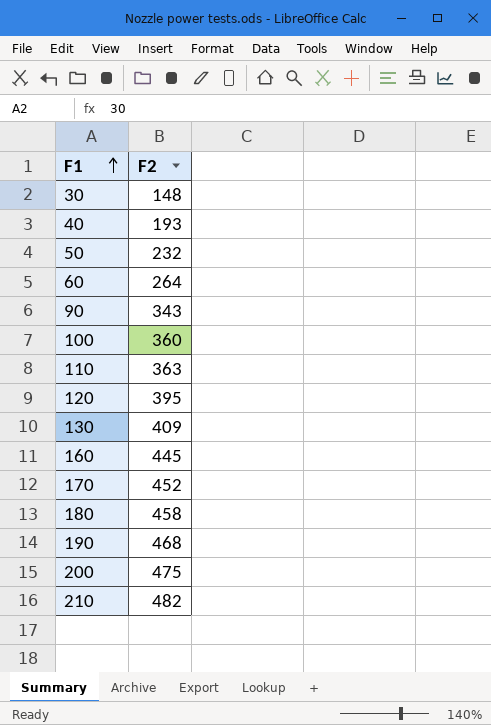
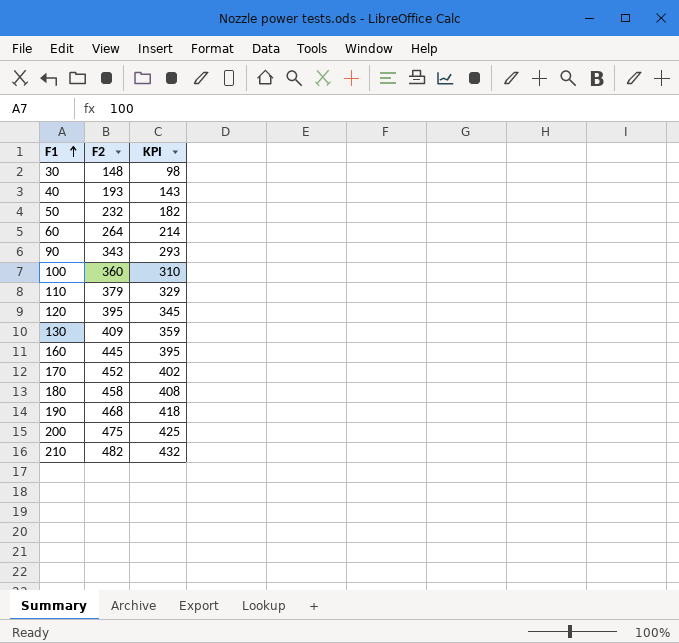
column KPI | formula: none -> [F2] - 50
110 | F2: 363 -> 379

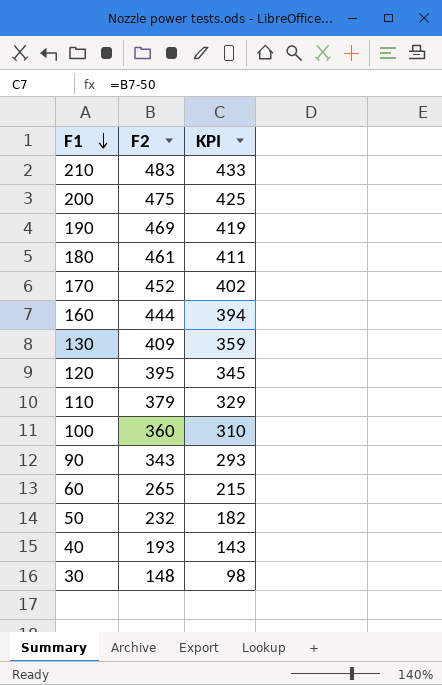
row order: F1 ascending -> F1 descending
210 | F2: 482 -> 483
210 | KPI: 432 -> 433
190 | F2: 468 -> 469
190 | KPI: 418 -> 419
180 | F2: 458 -> 461
180 | KPI: 408 -> 411
160 | F2: 445 -> 444
160 | KPI: 395 -> 394
60 | F2: 264 -> 265
60 | KPI: 214 -> 215

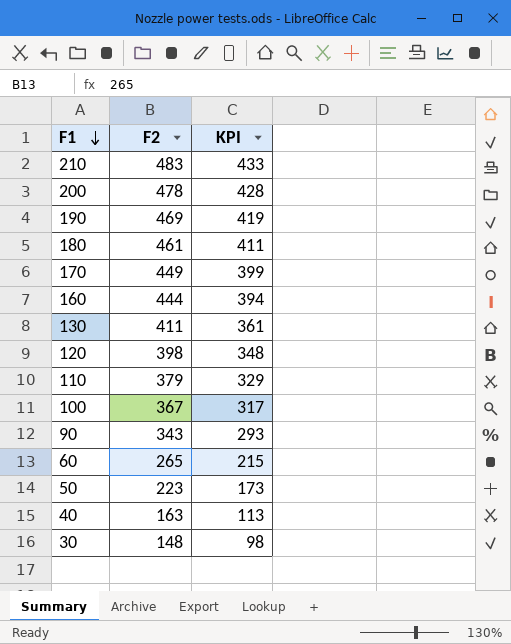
200 | F2: 475 -> 478
200 | KPI: 425 -> 428
170 | F2: 452 -> 449
170 | KPI: 402 -> 399
130 | F2: 409 -> 411
130 | KPI: 359 -> 361
120 | F2: 395 -> 398
120 | KPI: 345 -> 348
100 | F2: 360 -> 367
100 | KPI: 310 -> 317
50 | F2: 232 -> 223
50 | KPI: 182 -> 173
40 | F2: 193 -> 163
40 | KPI: 143 -> 113

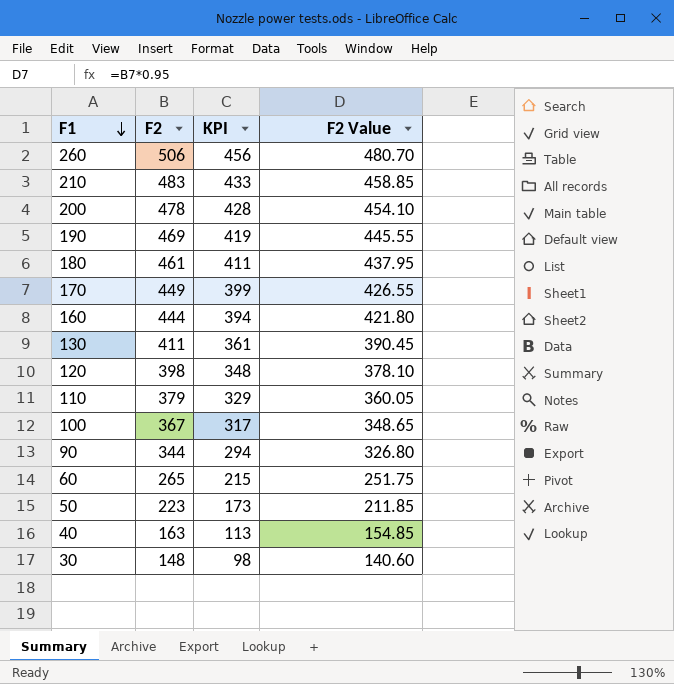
column F2 Value | formula: none -> [F2] * 0.95
row 260: none -> 506 | 456 | 480.70
90 | F2: 343 -> 344
90 | KPI: 293 -> 294

